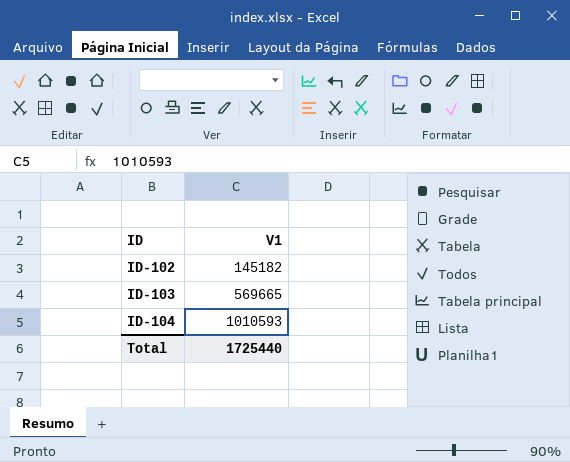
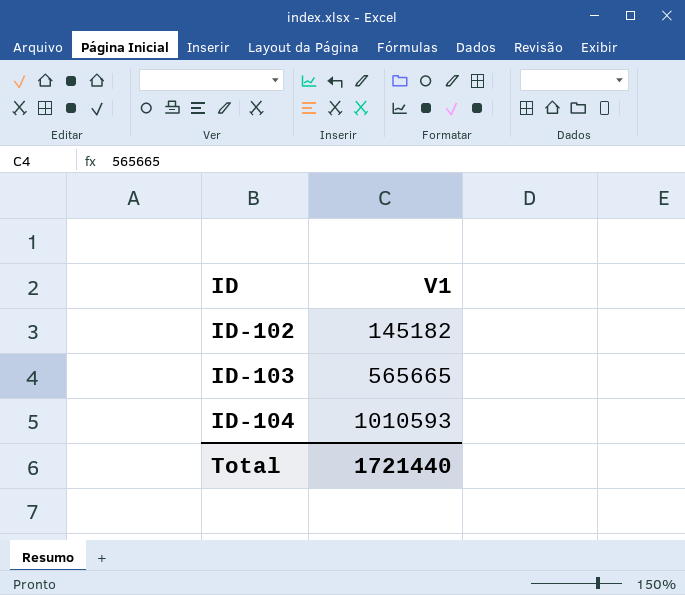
ID-103 | V1: 569665 -> 565665
Total | V1: 1725440 -> 1721440

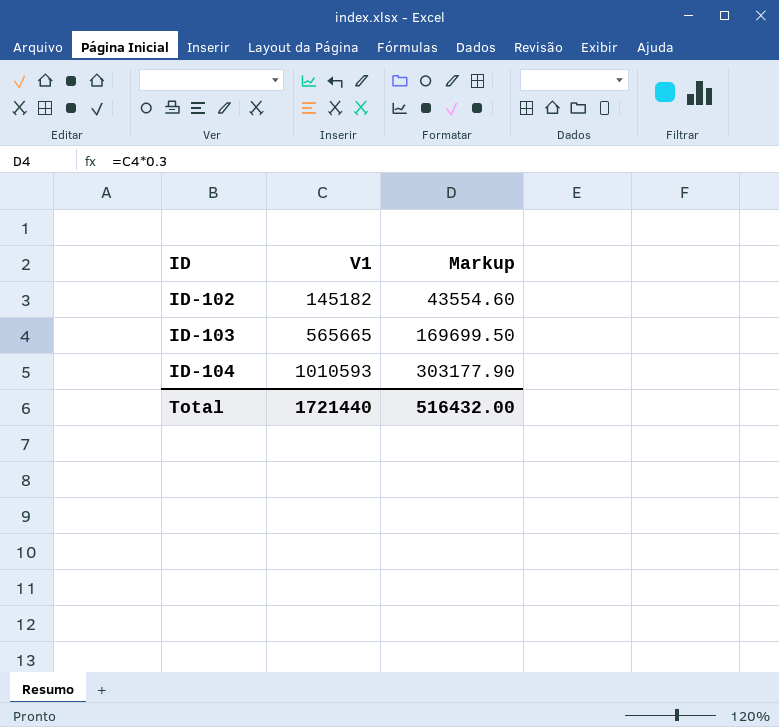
column Markup | formula: none -> [V1] * 0.3

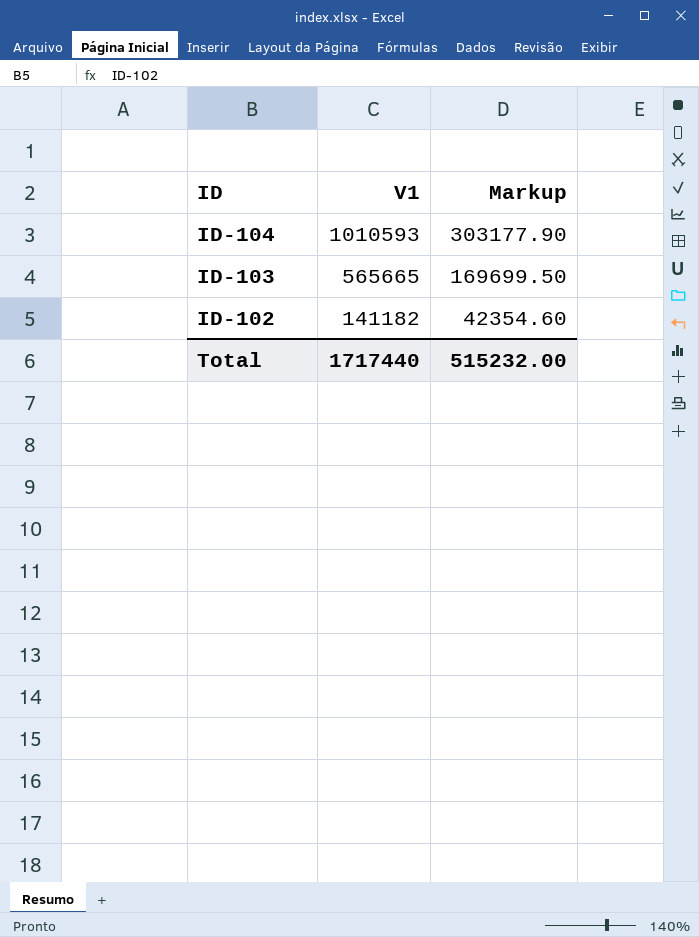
row order: ID ascending -> ID descending
ID-102 | V1: 145182 -> 141182
ID-102 | Markup: 43554.60 -> 42354.60
Total | V1: 1721440 -> 1717440
Total | Markup: 516432.00 -> 515232.00

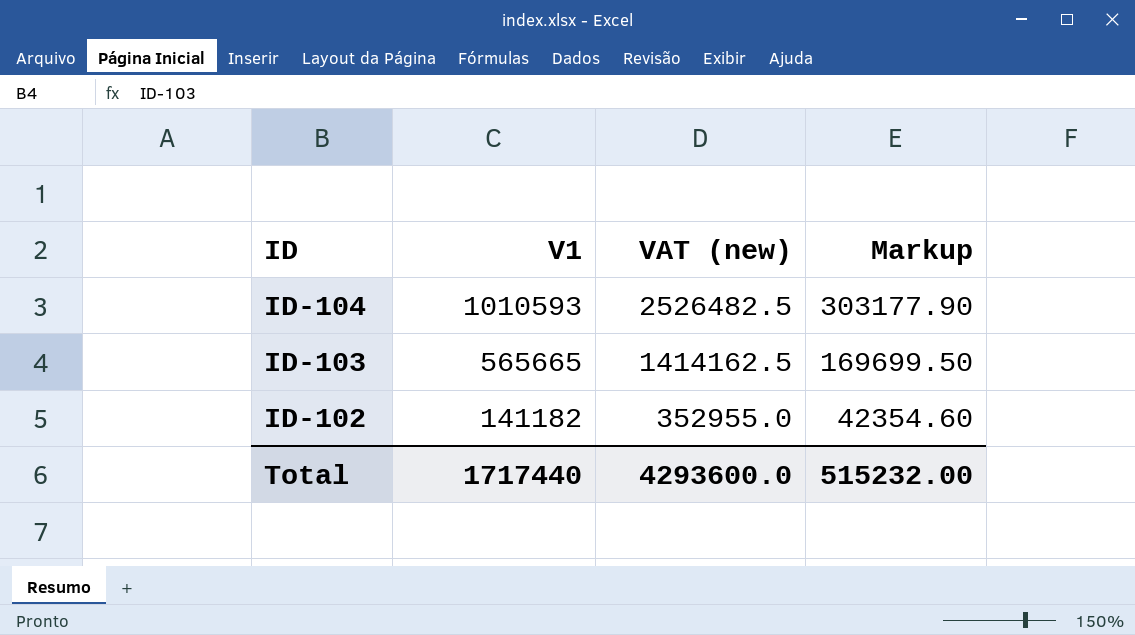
column VAT (new) | formula: none -> [V1] * 2.5

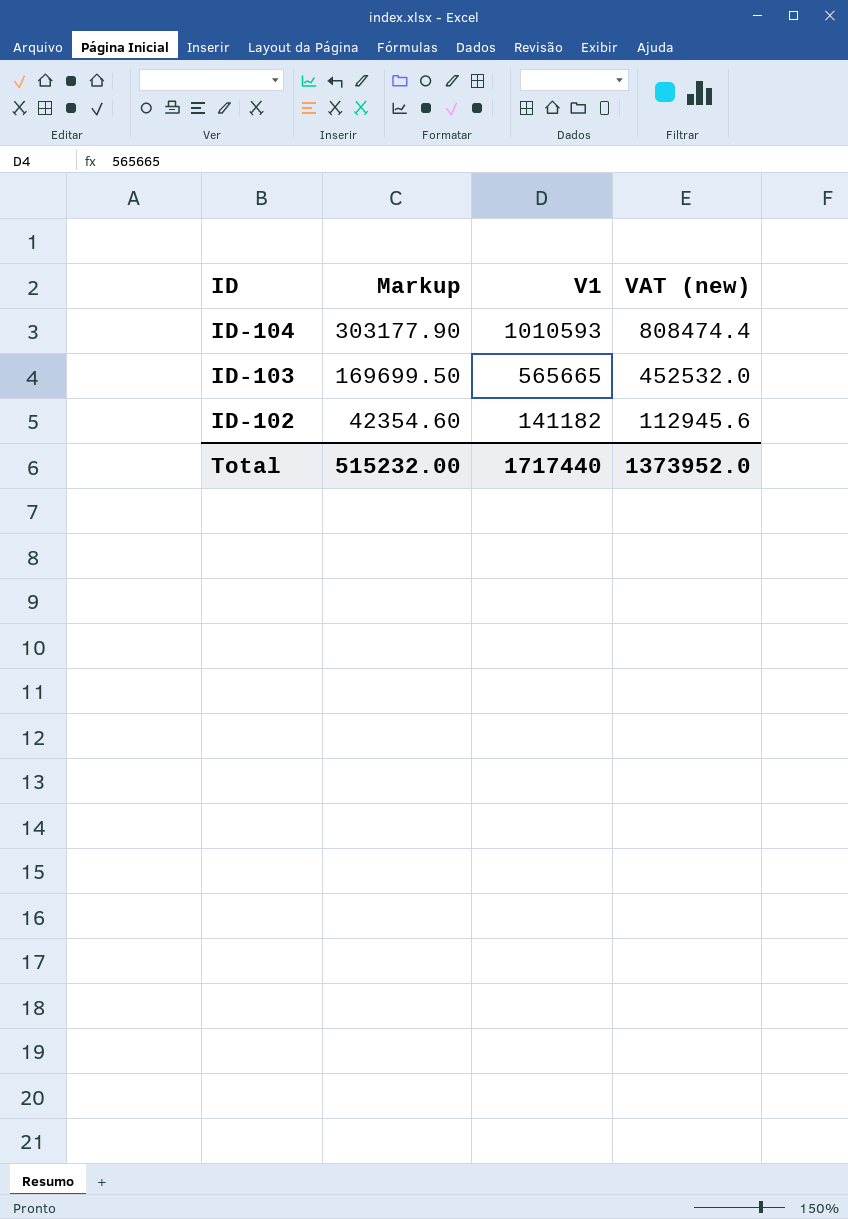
column Markup | position: 4 -> 2
column VAT (new) | formula: [V1] * 2.5 -> [V1] * 0.8
Total | VAT (new): 4293600.0 -> 1373952.0

